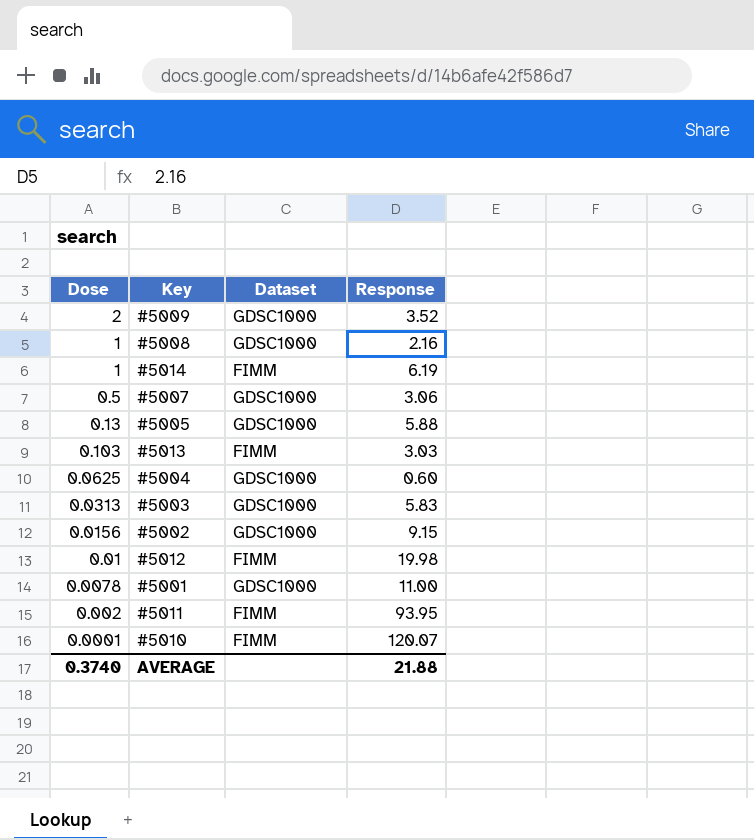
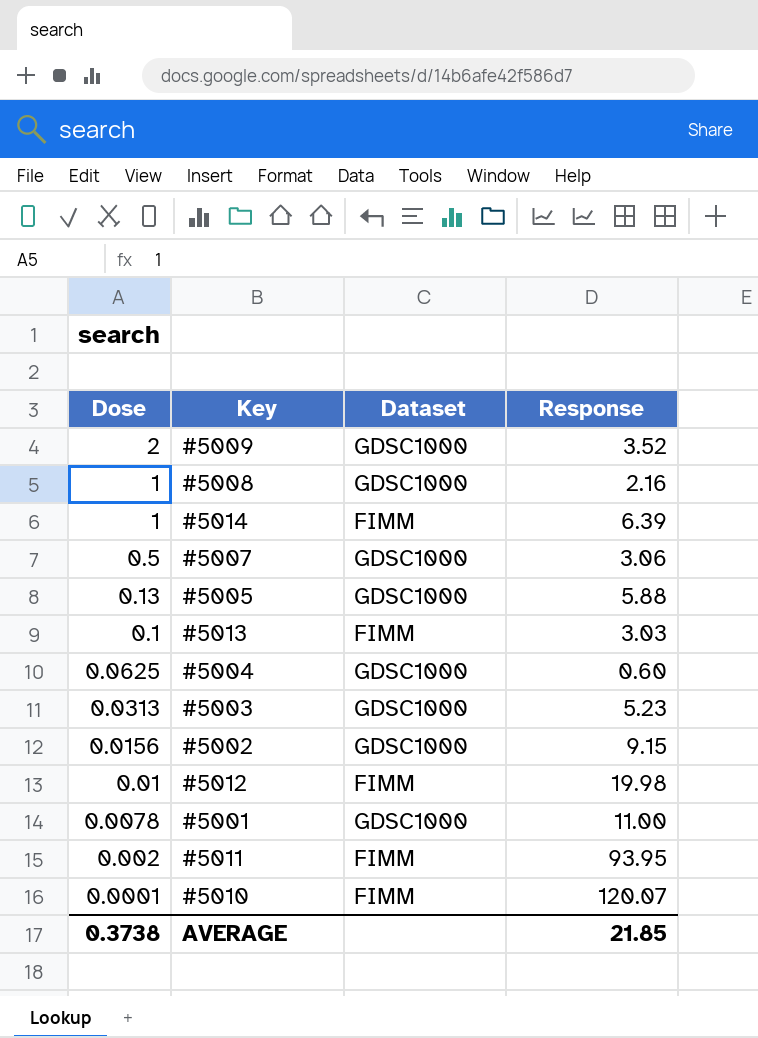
#5014 | Response: 6.19 -> 6.39
#5013 | Dose: 0.103 -> 0.1
#5003 | Response: 5.83 -> 5.23
AVERAGE | Dose: 0.3740 -> 0.3738
AVERAGE | Response: 21.88 -> 21.85

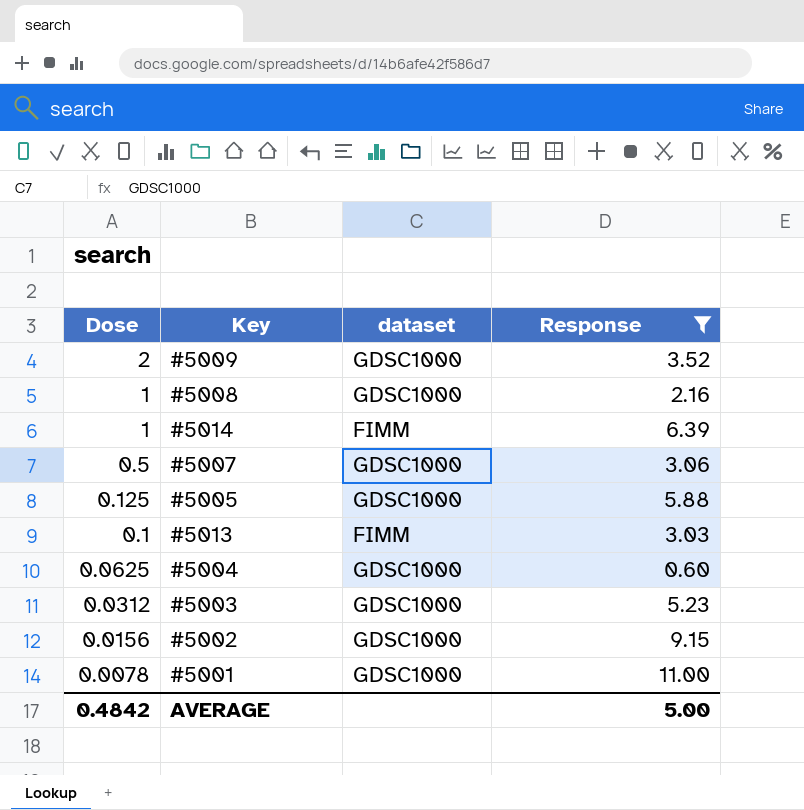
filter: none -> Response <= 11.00
column name: Dataset -> dataset
#5005 | Dose: 0.13 -> 0.125
#5003 | Dose: 0.0313 -> 0.0312
AVERAGE | Dose: 0.3738 -> 0.4842
AVERAGE | Response: 21.85 -> 5.00

